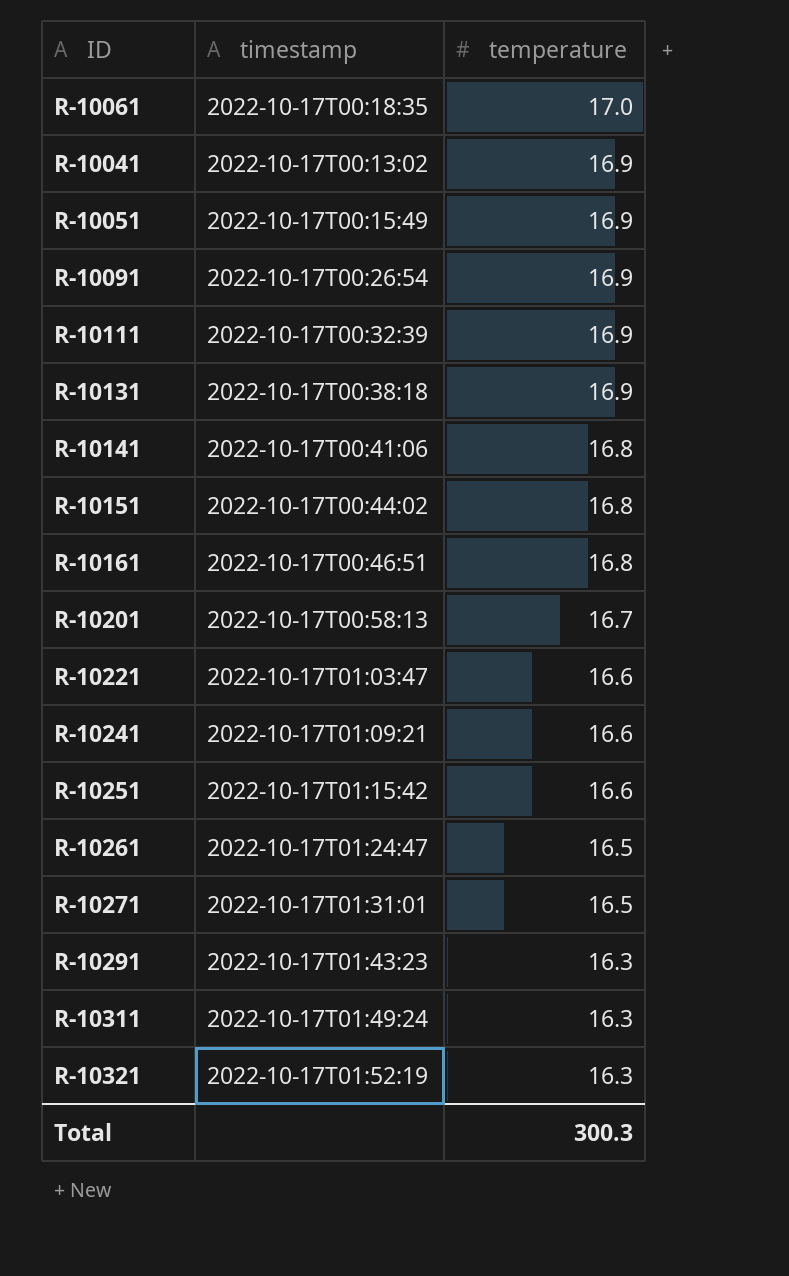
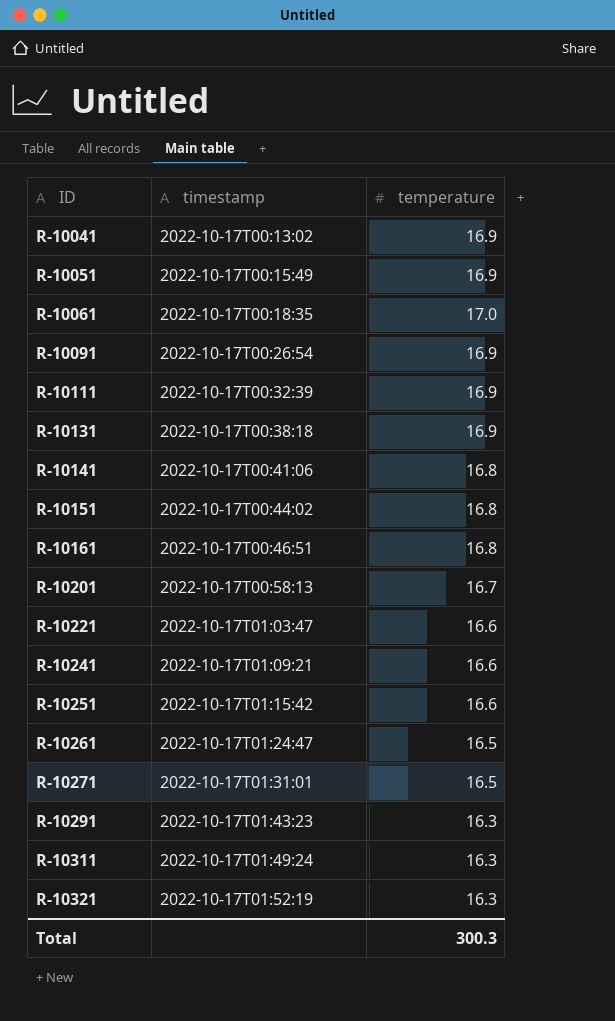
row order: temperature descending -> ID ascending

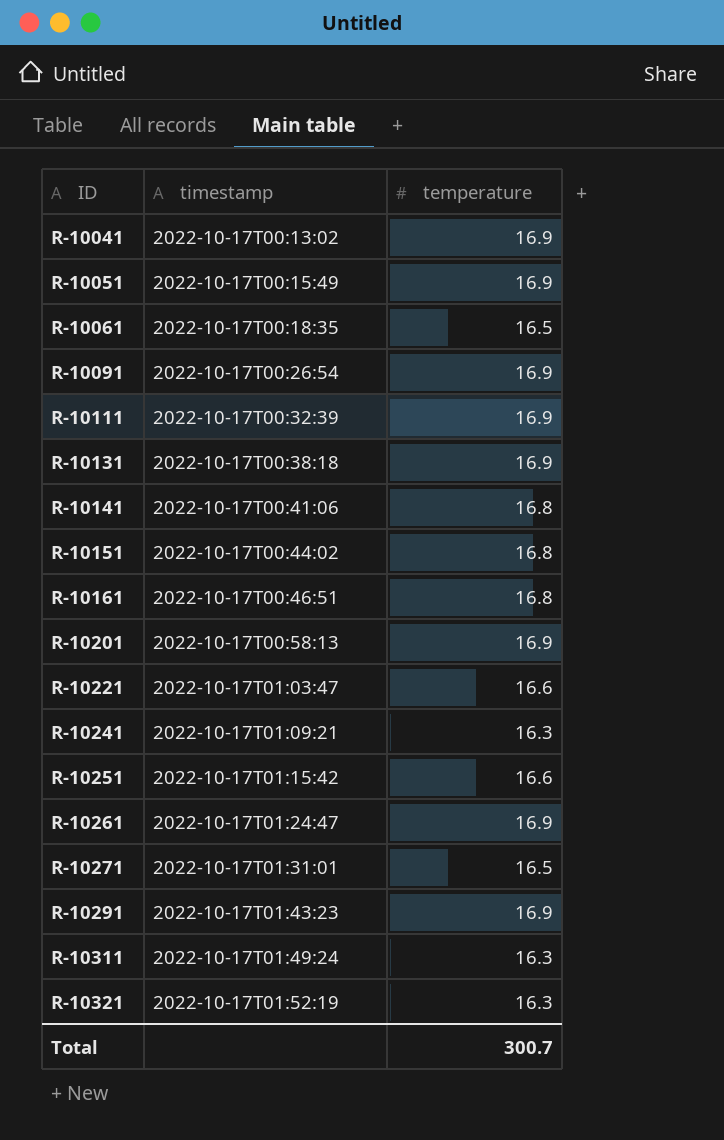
R-10061 | temperature: 17.0 -> 16.5
R-10201 | temperature: 16.7 -> 16.9
R-10241 | temperature: 16.6 -> 16.3
R-10261 | temperature: 16.5 -> 16.9
R-10291 | temperature: 16.3 -> 16.9
Total | temperature: 300.3 -> 300.7

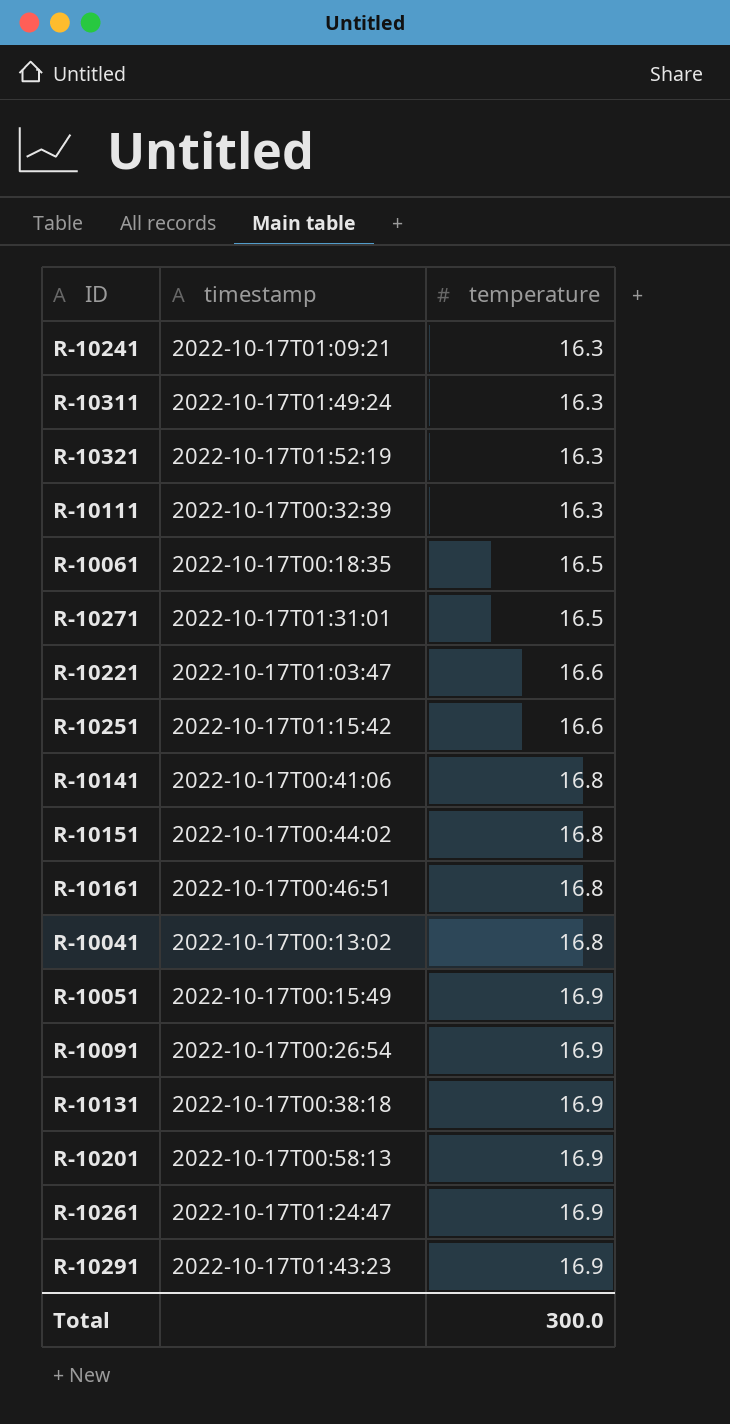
row order: ID ascending -> temperature ascending
R-10111 | temperature: 16.9 -> 16.3
R-10041 | temperature: 16.9 -> 16.8
Total | temperature: 300.7 -> 300.0

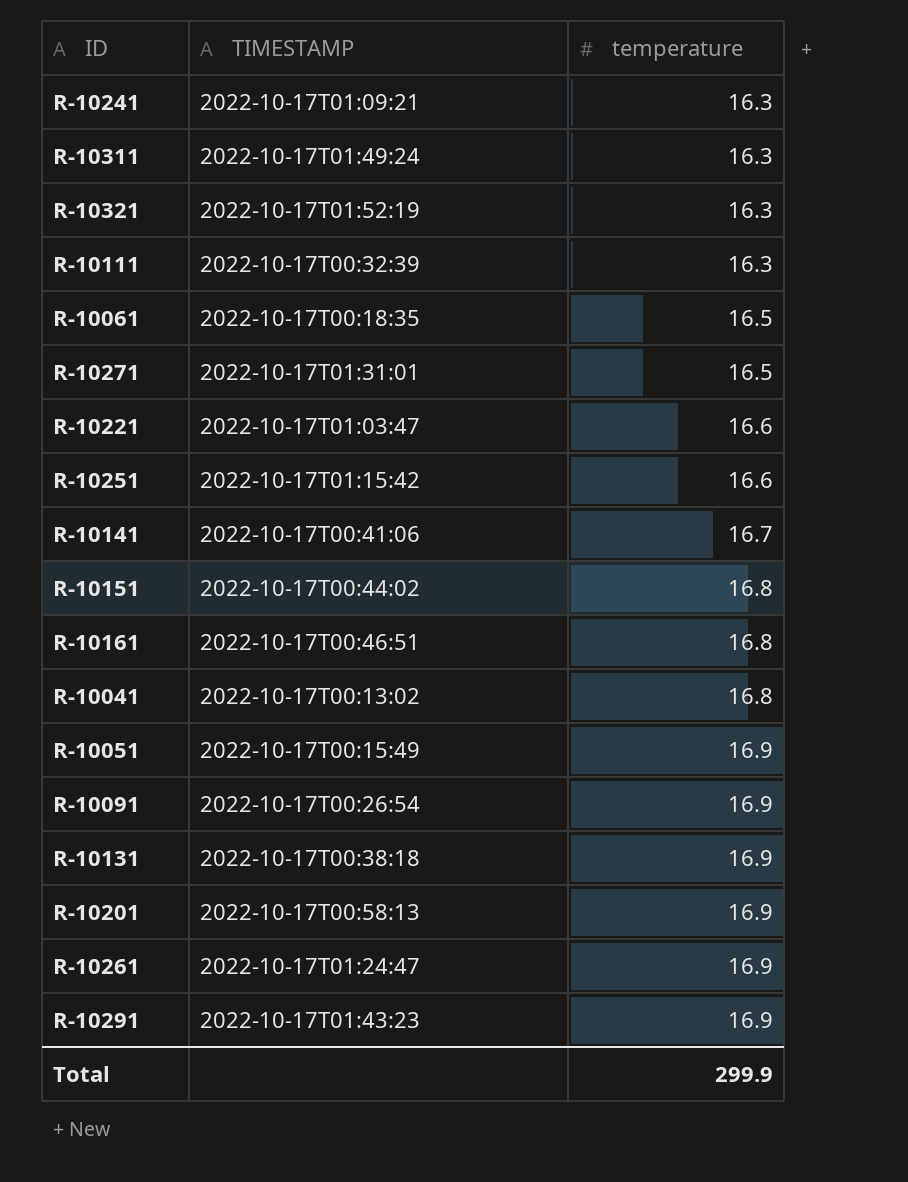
column name: timestamp -> TIMESTAMP
R-10141 | temperature: 16.8 -> 16.7
Total | temperature: 300.0 -> 299.9

